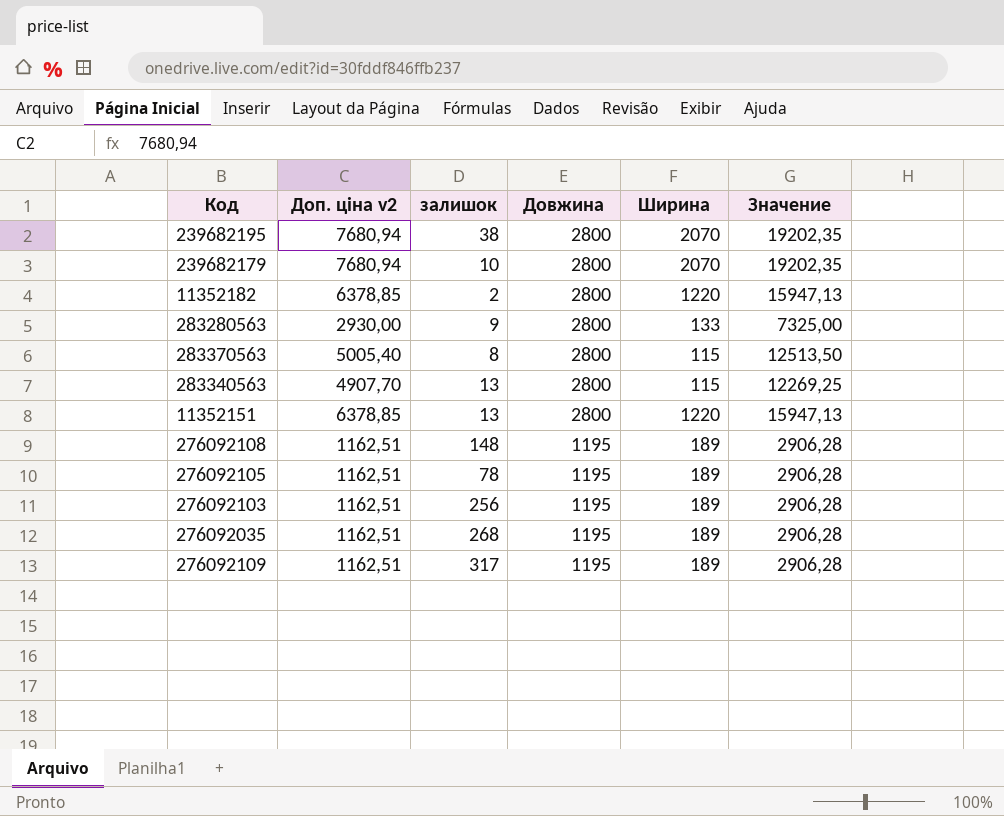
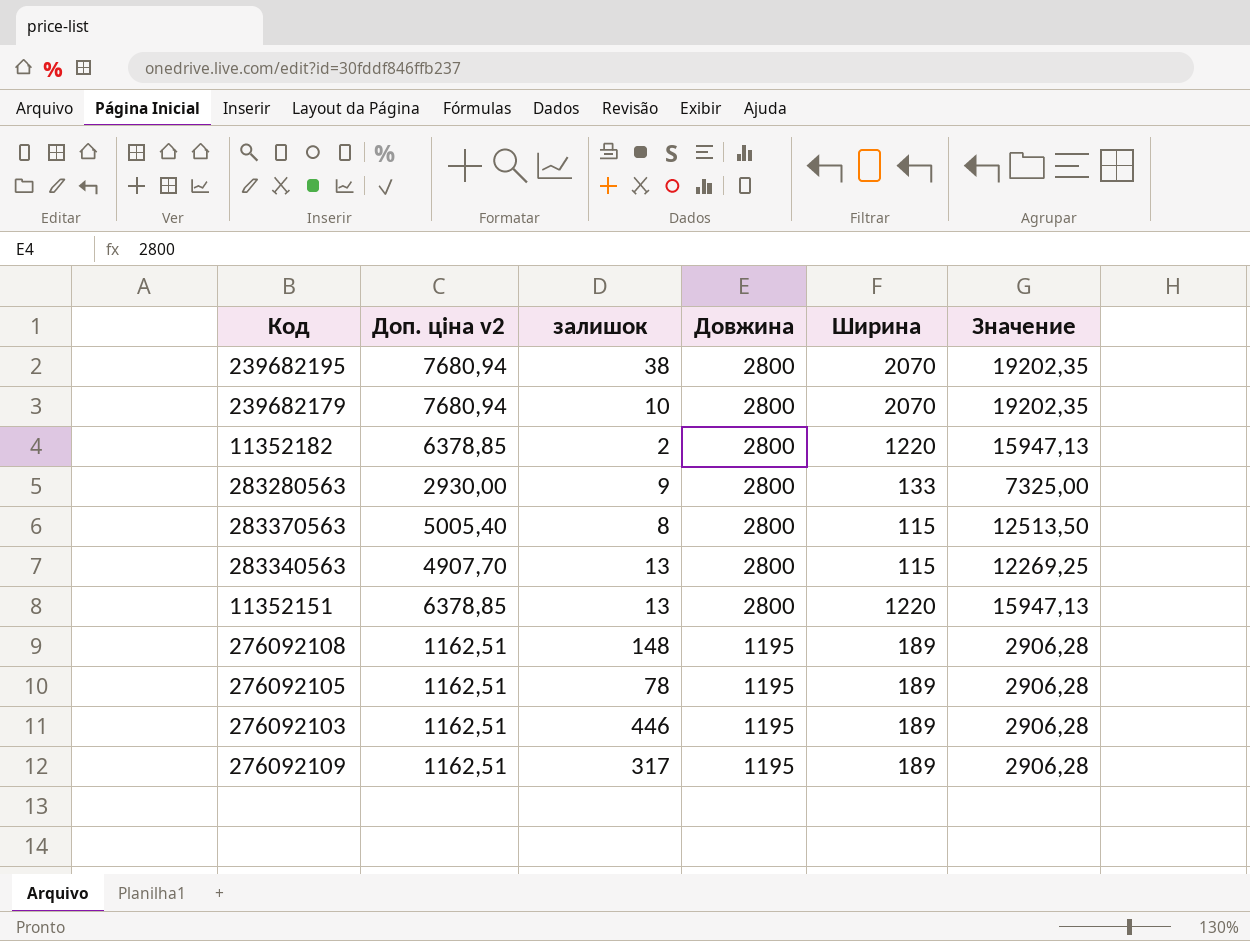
row 276092035: 1162,51 | 268 | 1195 | 189 | 2906,28 -> none
276092103 | залишок: 256 -> 446

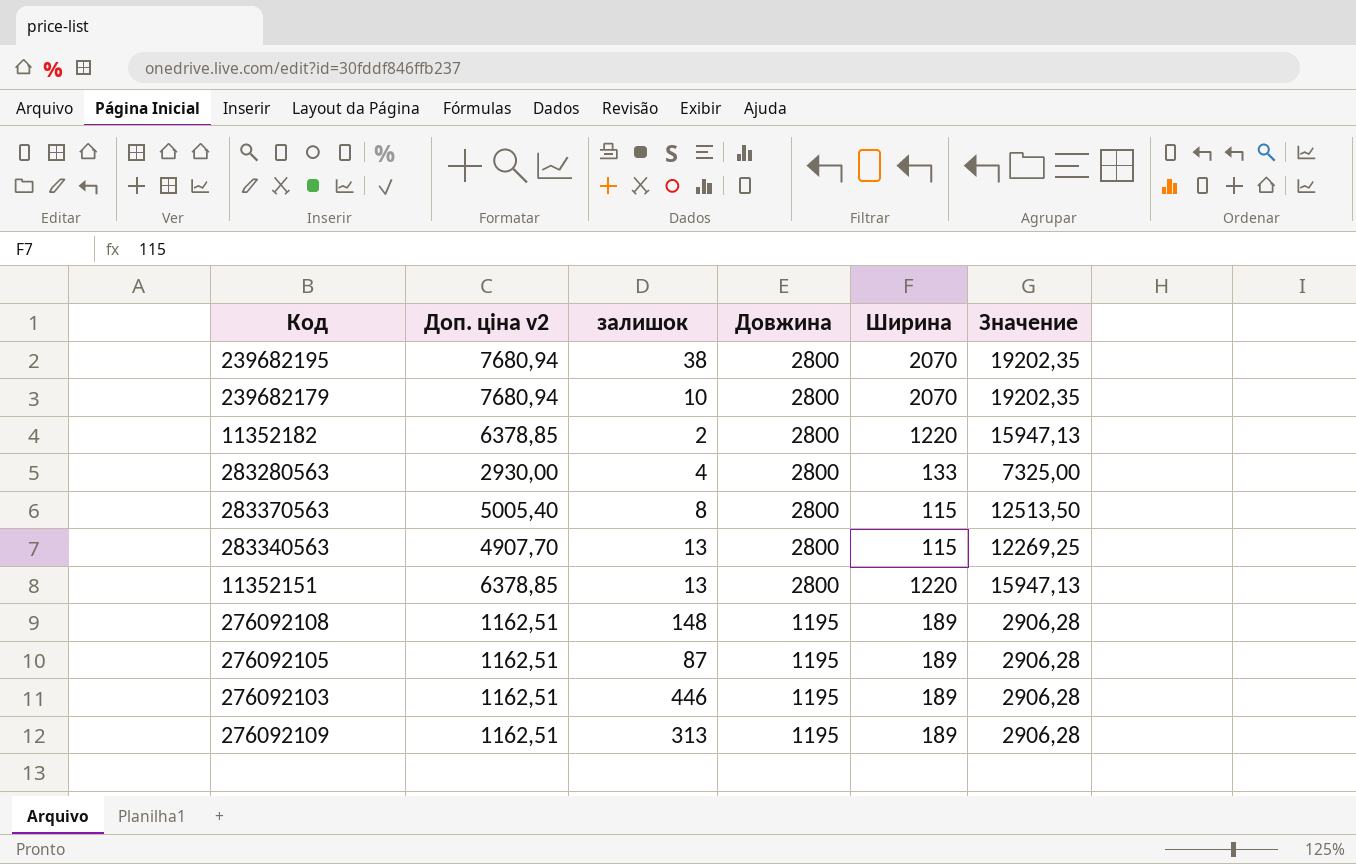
283280563 | залишок: 9 -> 4
276092105 | залишок: 78 -> 87
276092109 | залишок: 317 -> 313

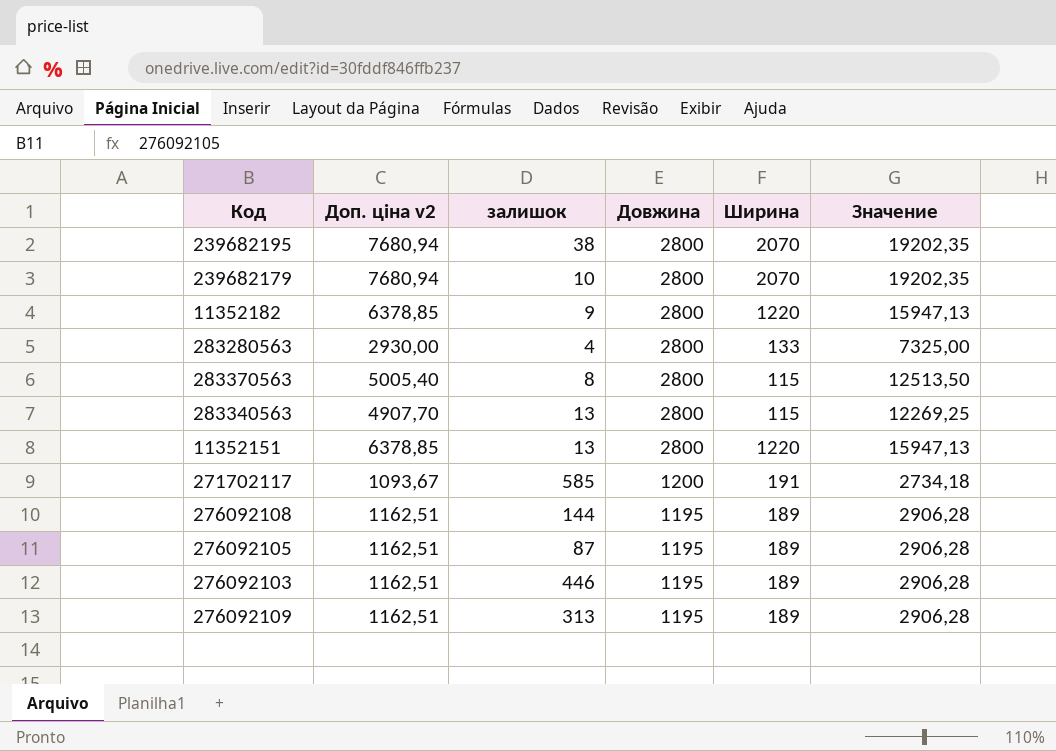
11352182 | залишок: 2 -> 9
row 271702117: none -> 1093,67 | 585 | 1200 | 191 | 2734,18
276092108 | залишок: 148 -> 144

